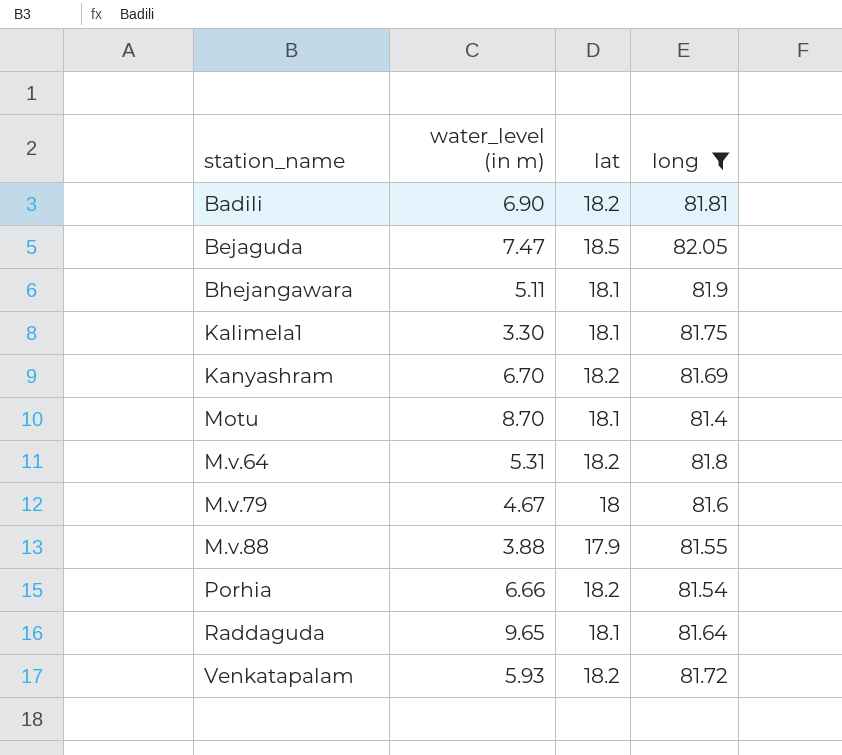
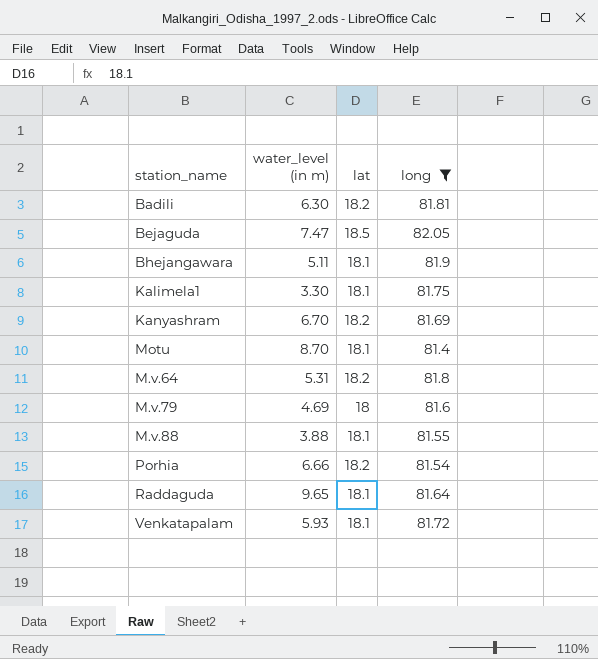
Badili | water_level (in m): 6.90 -> 6.30
M.v.79 | water_level (in m): 4.67 -> 4.69
M.v.88 | lat: 17.9 -> 18.1
Venkatapalam | lat: 18.2 -> 18.1

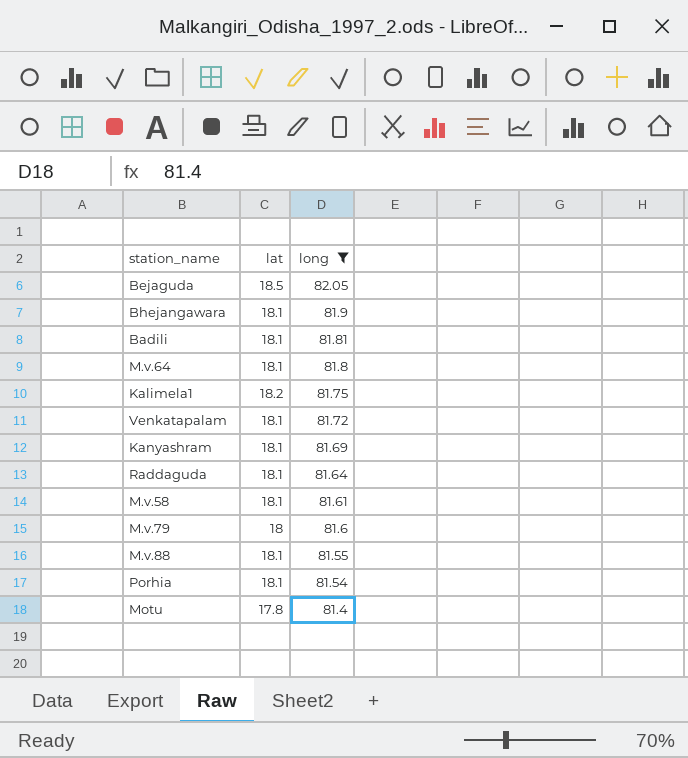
row order: none -> long descending
column water_level (in m) | position: 2 -> none
Badili | lat: 18.2 -> 18.1
M.v.64 | lat: 18.2 -> 18.1
Kalimela1 | lat: 18.1 -> 18.2
Kanyashram | lat: 18.2 -> 18.1
row M.v.58: none -> 18.1 | 81.61
Porhia | lat: 18.2 -> 18.1
Motu | lat: 18.1 -> 17.8

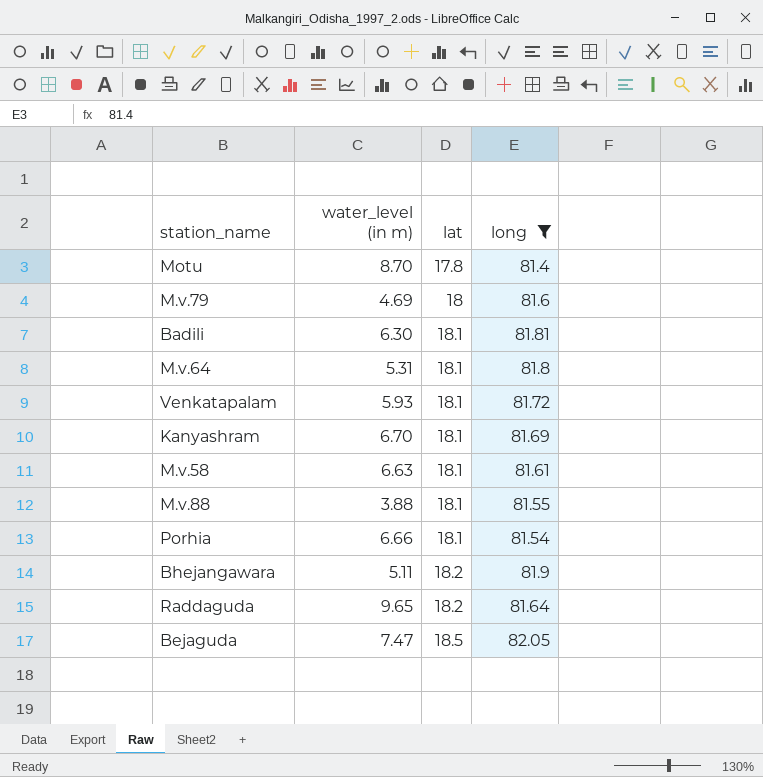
row order: long descending -> lat ascending
column water_level (in m) | position: none -> 2
row Kalimela1: 18.2 | 81.75 -> none
Bhejangawara | lat: 18.1 -> 18.2
Raddaguda | lat: 18.1 -> 18.2

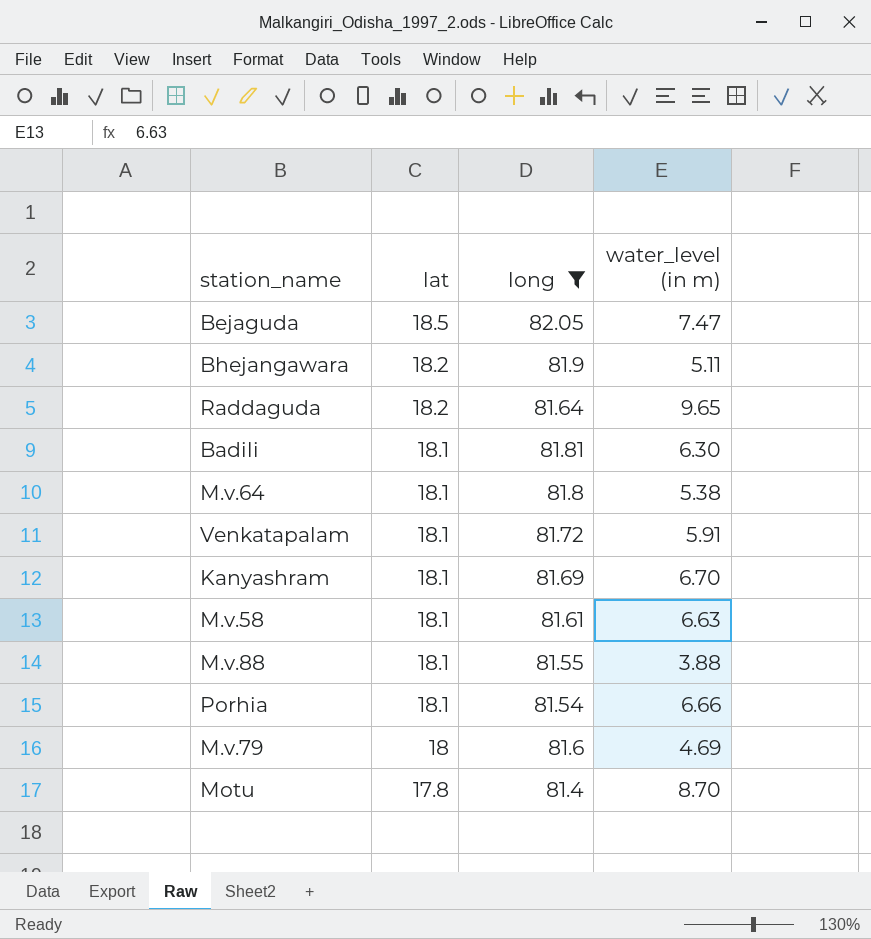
row order: lat ascending -> lat descending
column water_level (in m) | position: 2 -> 4
M.v.64 | water_level (in m): 5.31 -> 5.38
Venkatapalam | water_level (in m): 5.93 -> 5.91

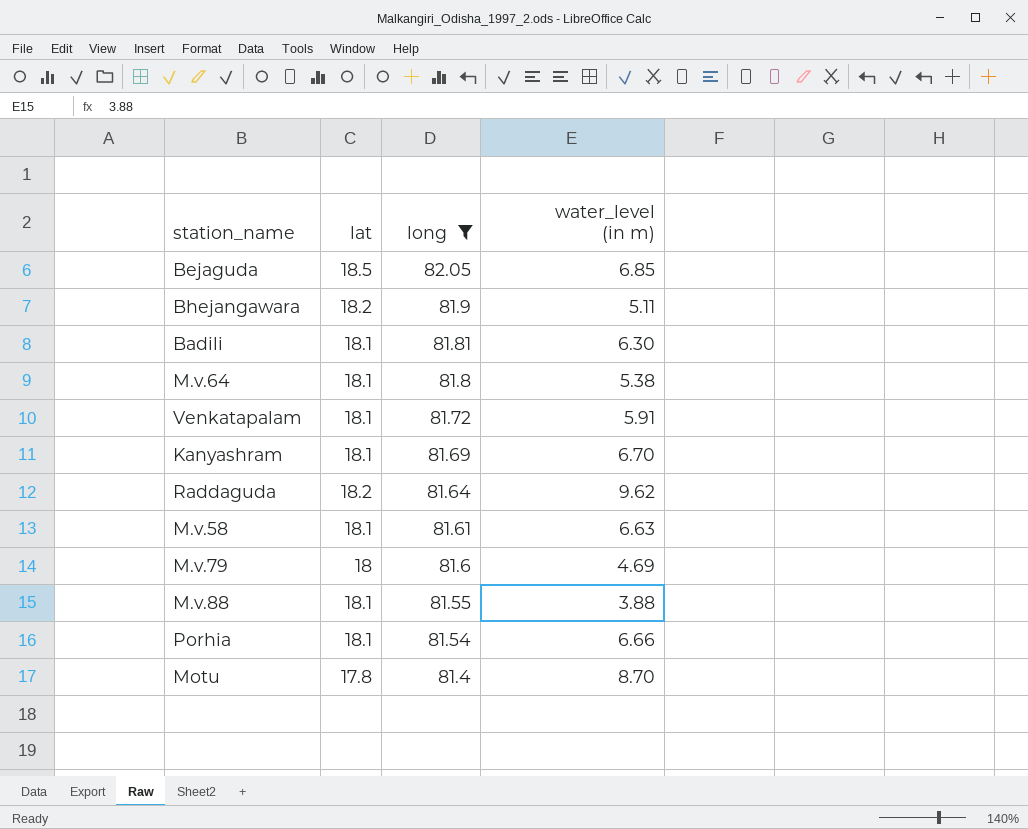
row order: lat descending -> long descending
Bejaguda | water_level (in m): 7.47 -> 6.85
Raddaguda | water_level (in m): 9.65 -> 9.62

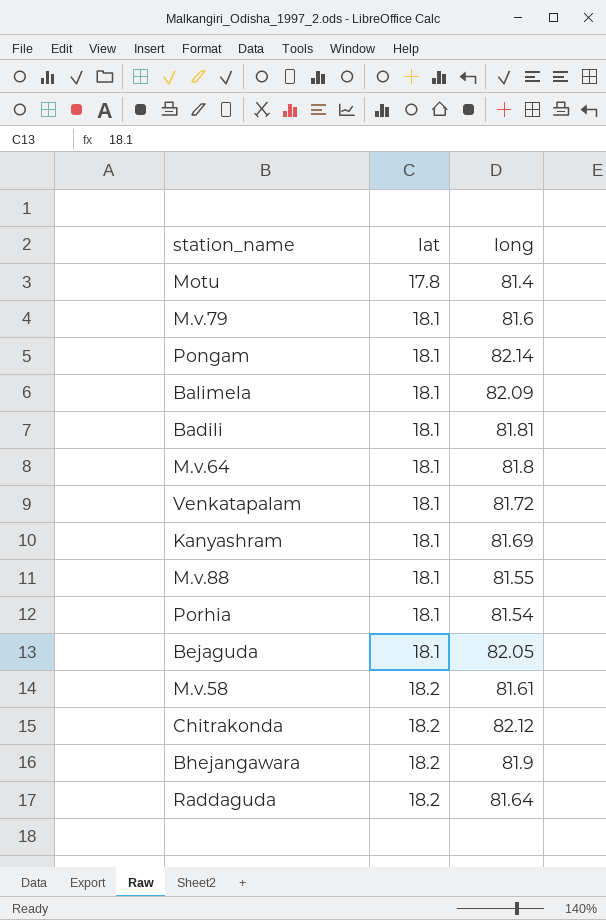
filter: long <= 82.05 -> none
row order: long descending -> lat ascending
column water_level (in m) | position: 4 -> none
M.v.79 | lat: 18 -> 18.1
Bejaguda | lat: 18.5 -> 18.1
M.v.58 | lat: 18.1 -> 18.2

